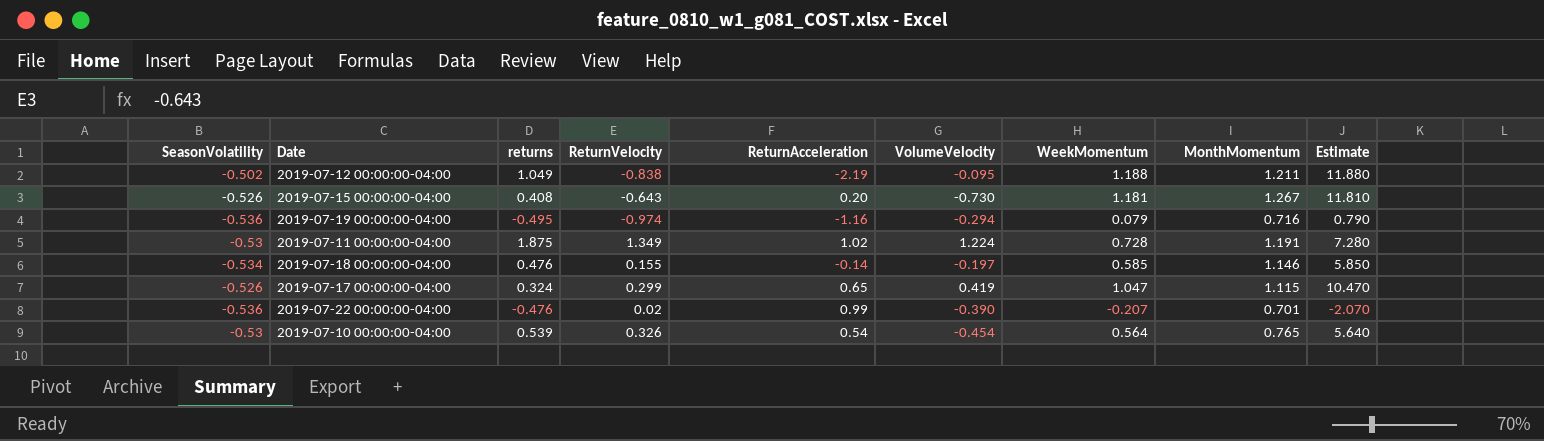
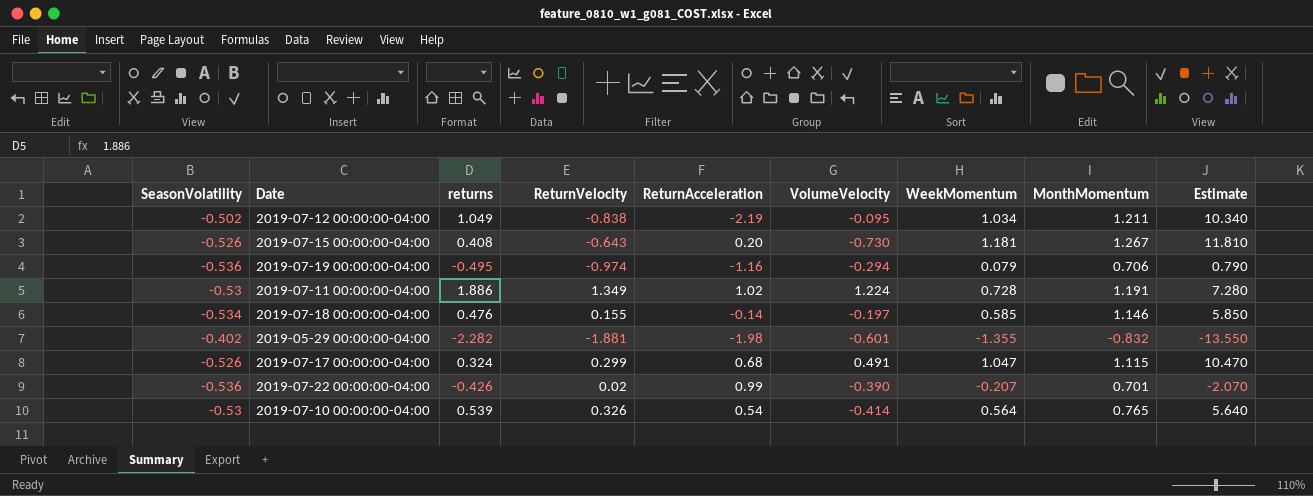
2019-07-12 00:00:00-04:00 | WeekMomentum: 1.188 -> 1.034
2019-07-12 00:00:00-04:00 | Estimate: 11.880 -> 10.340
2019-07-19 00:00:00-04:00 | MonthMomentum: 0.716 -> 0.706
2019-07-11 00:00:00-04:00 | returns: 1.875 -> 1.886
row 2019-05-29 00:00:00-04:00: none -> -0.402 | -2.282 | -1.881 | -1.98 | -0.601 | -1.355 | -0.832 | -13.550
2019-07-17 00:00:00-04:00 | ReturnAcceleration: 0.65 -> 0.68
2019-07-17 00:00:00-04:00 | VolumeVelocity: 0.419 -> 0.491
2019-07-22 00:00:00-04:00 | returns: -0.476 -> -0.426
2019-07-10 00:00:00-04:00 | VolumeVelocity: -0.454 -> -0.414

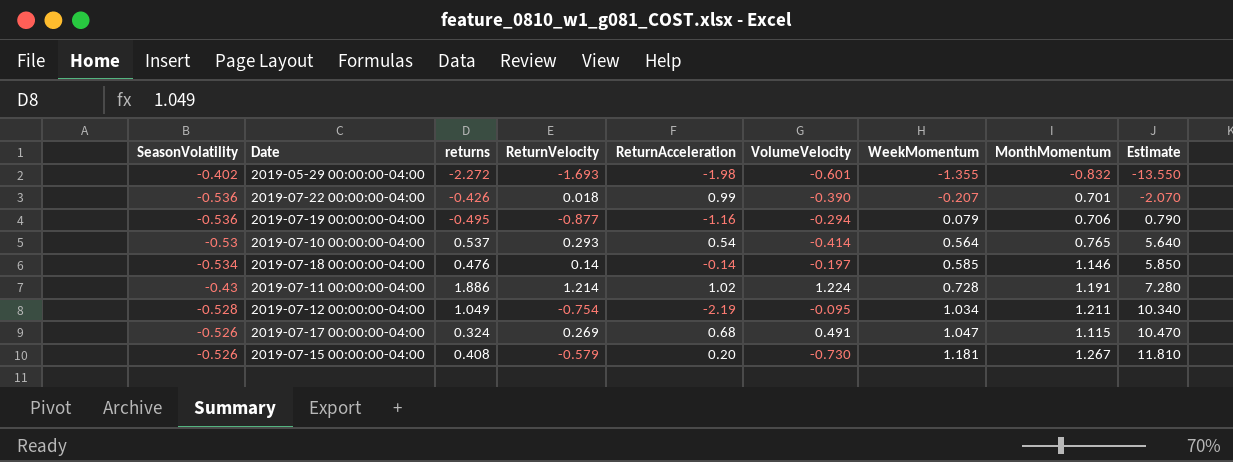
row order: none -> WeekMomentum ascending
2019-05-29 00:00:00-04:00 | returns: -2.282 -> -2.272
2019-05-29 00:00:00-04:00 | ReturnVelocity: -1.881 -> -1.693
2019-07-22 00:00:00-04:00 | ReturnVelocity: 0.02 -> 0.018
2019-07-19 00:00:00-04:00 | ReturnVelocity: -0.974 -> -0.877
2019-07-10 00:00:00-04:00 | returns: 0.539 -> 0.537
2019-07-10 00:00:00-04:00 | ReturnVelocity: 0.326 -> 0.293
2019-07-18 00:00:00-04:00 | ReturnVelocity: 0.155 -> 0.14
2019-07-11 00:00:00-04:00 | SeasonVolatility: -0.53 -> -0.43
2019-07-11 00:00:00-04:00 | ReturnVelocity: 1.349 -> 1.214
2019-07-12 00:00:00-04:00 | SeasonVolatility: -0.502 -> -0.528
2019-07-12 00:00:00-04:00 | ReturnVelocity: -0.838 -> -0.754
2019-07-17 00:00:00-04:00 | ReturnVelocity: 0.299 -> 0.269
2019-07-15 00:00:00-04:00 | ReturnVelocity: -0.643 -> -0.579

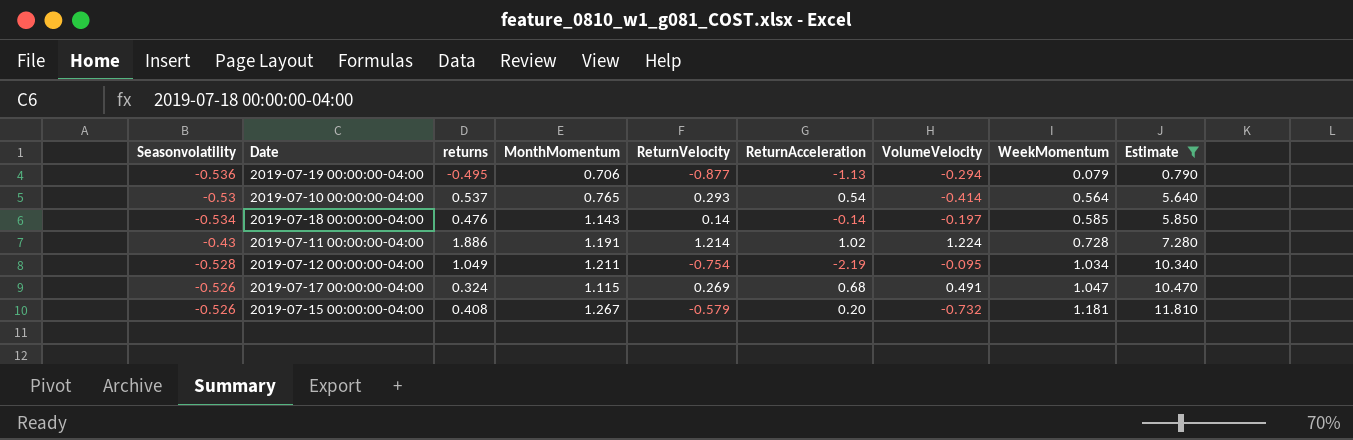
filter: none -> Estimate >= 0.790
column name: SeasonVolatility -> Seasonvolatility
column MonthMomentum | position: 8 -> 4
2019-07-19 00:00:00-04:00 | ReturnAcceleration: -1.16 -> -1.13
2019-07-18 00:00:00-04:00 | MonthMomentum: 1.146 -> 1.143
2019-07-15 00:00:00-04:00 | VolumeVelocity: -0.730 -> -0.732

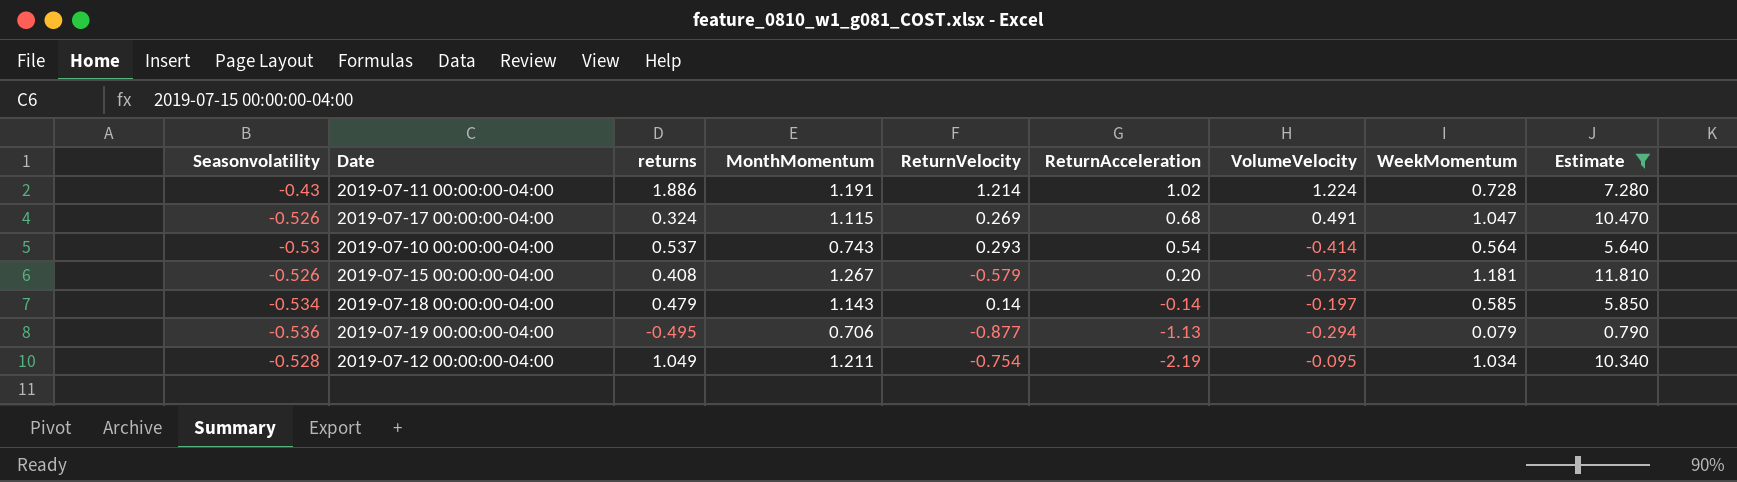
row order: WeekMomentum ascending -> ReturnAcceleration descending
2019-07-10 00:00:00-04:00 | MonthMomentum: 0.765 -> 0.743
2019-07-18 00:00:00-04:00 | returns: 0.476 -> 0.479

